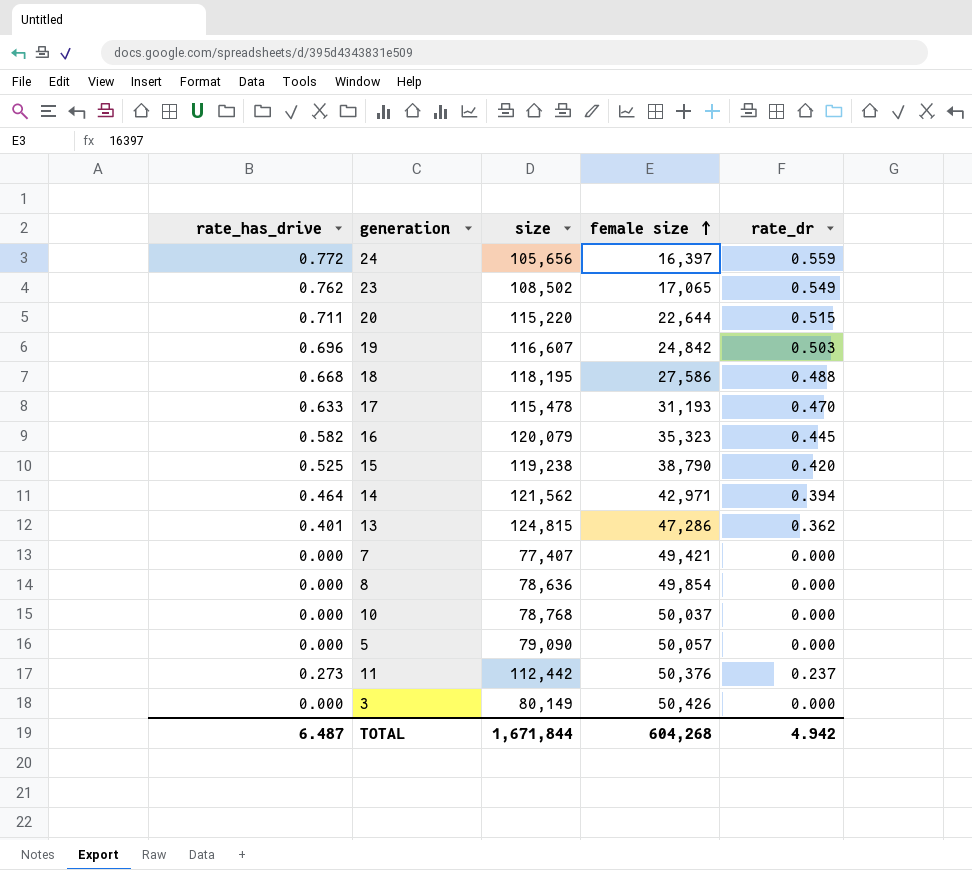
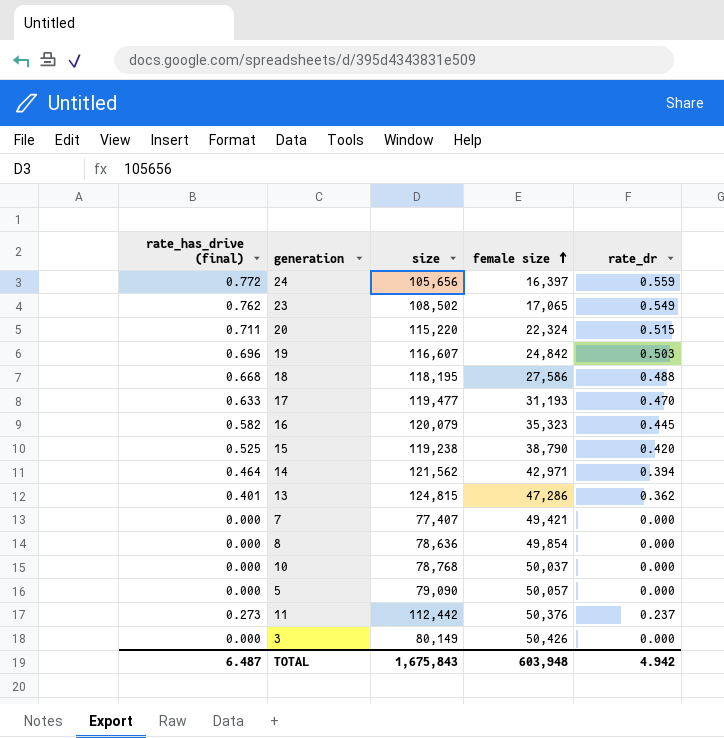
column name: rate_has_drive -> rate_has_drive (final)
20 | female size: 22,644 -> 22,324
17 | size: 115,478 -> 119,477
TOTAL | size: 1,671,844 -> 1,675,843
TOTAL | female size: 604,268 -> 603,948

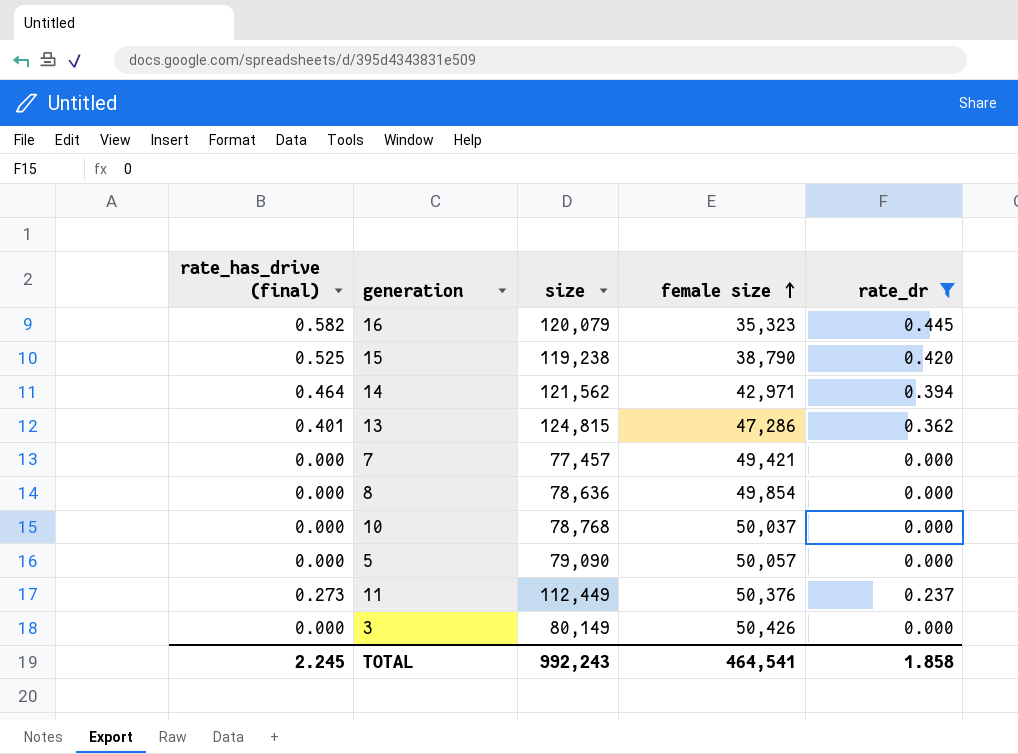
filter: none -> rate_dr <= 0.445
7 | size: 77,407 -> 77,457
11 | size: 112,442 -> 112,449
TOTAL | rate_has_drive (final): 6.487 -> 2.245
TOTAL | size: 1,675,843 -> 992,243
TOTAL | female size: 603,948 -> 464,541
TOTAL | rate_dr: 4.942 -> 1.858

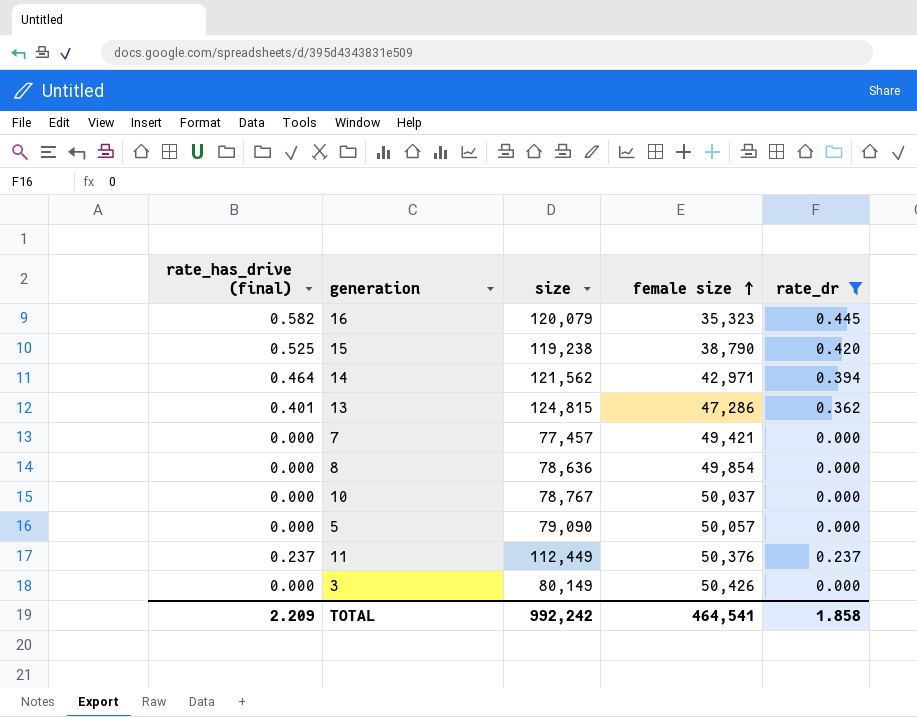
10 | size: 78,768 -> 78,767
11 | rate_has_drive (final): 0.273 -> 0.237
TOTAL | rate_has_drive (final): 2.245 -> 2.209
TOTAL | size: 992,243 -> 992,242

